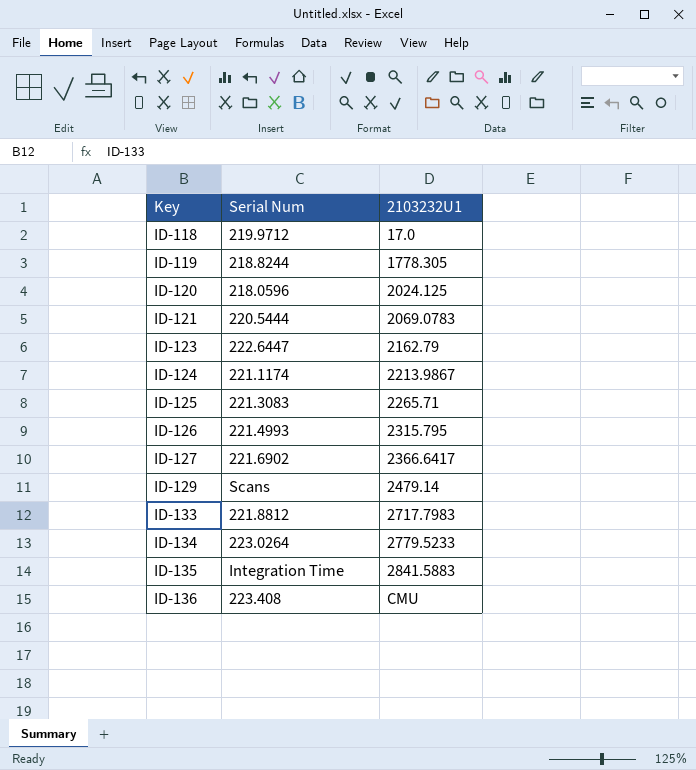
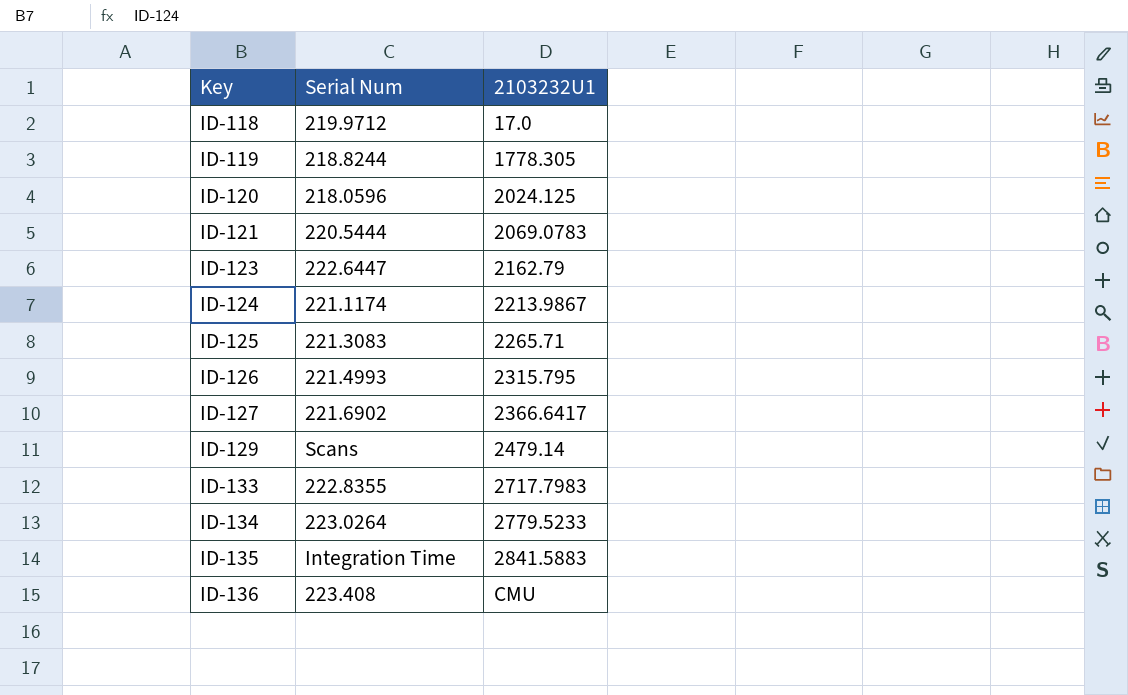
ID-133 | Serial Num: 221.8812 -> 222.8355

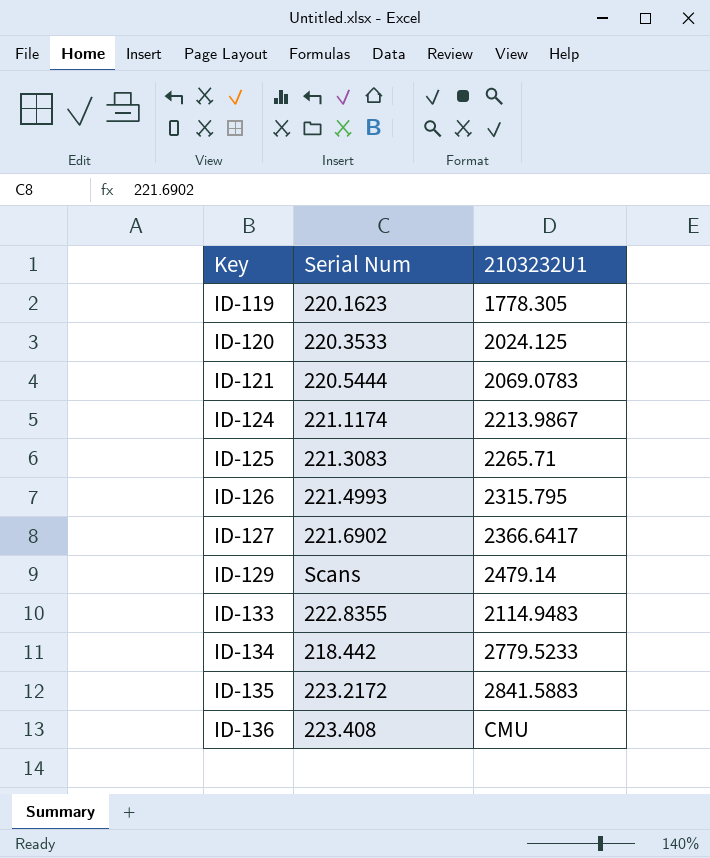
row ID-118: 219.9712 | 17.0 -> none
row ID-123: 222.6447 | 2162.79 -> none
ID-119 | Serial Num: 218.8244 -> 220.1623
ID-120 | Serial Num: 218.0596 -> 220.3533
ID-133 | 2103232U1: 2717.7983 -> 2114.9483
ID-134 | Serial Num: 223.0264 -> 218.442
ID-135 | Serial Num: Integration Time -> 223.2172

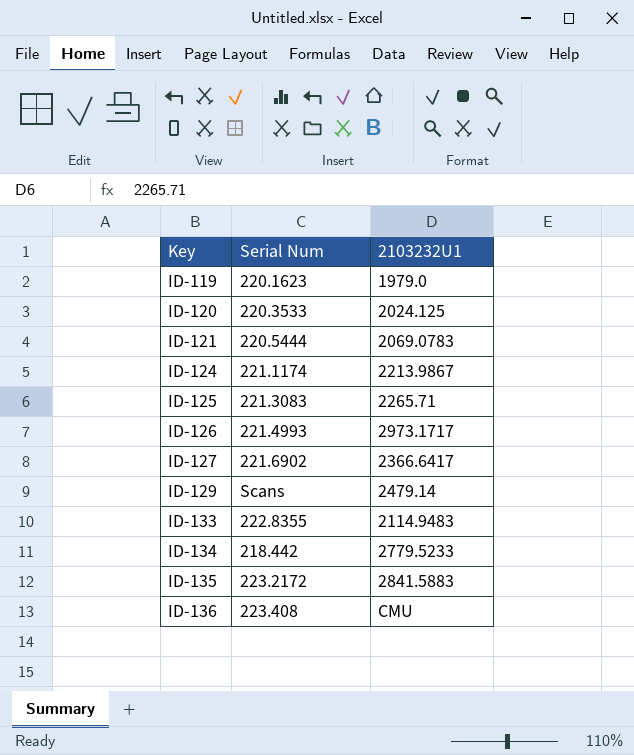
ID-119 | 2103232U1: 1778.305 -> 1979.0
ID-126 | 2103232U1: 2315.795 -> 2973.1717

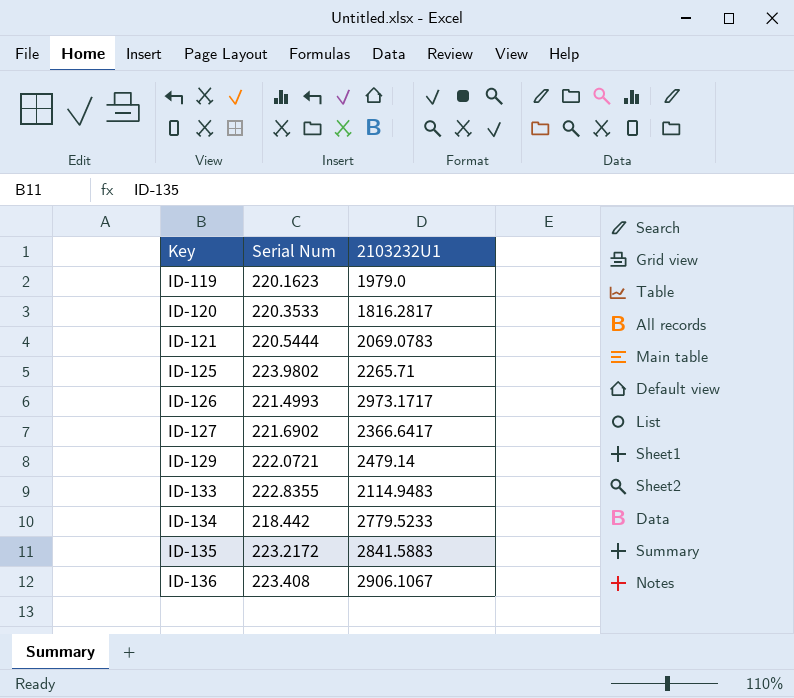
row ID-124: 221.1174 | 2213.9867 -> none
ID-120 | 2103232U1: 2024.125 -> 1816.2817
ID-125 | Serial Num: 221.3083 -> 223.9802
ID-129 | Serial Num: Scans -> 222.0721
ID-136 | 2103232U1: CMU -> 2906.1067

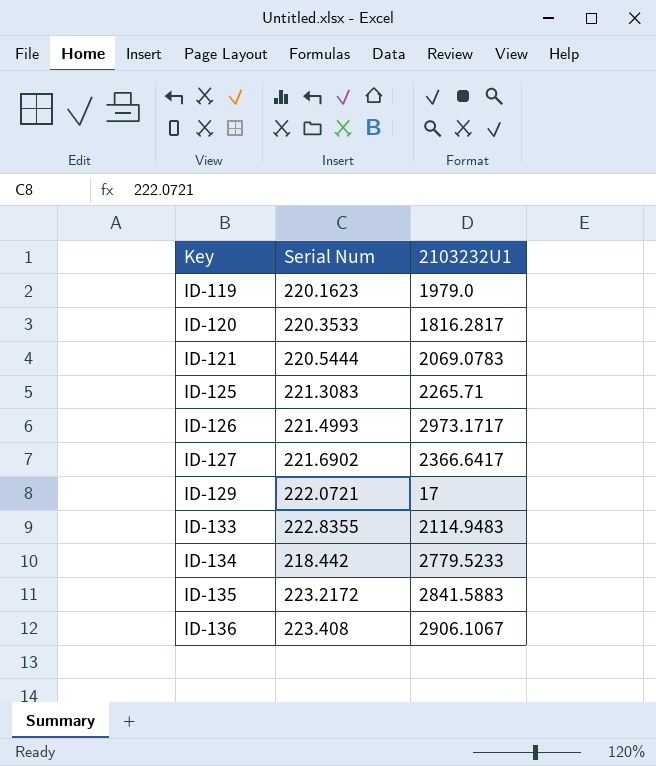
ID-125 | Serial Num: 223.9802 -> 221.3083
ID-129 | 2103232U1: 2479.14 -> 17

